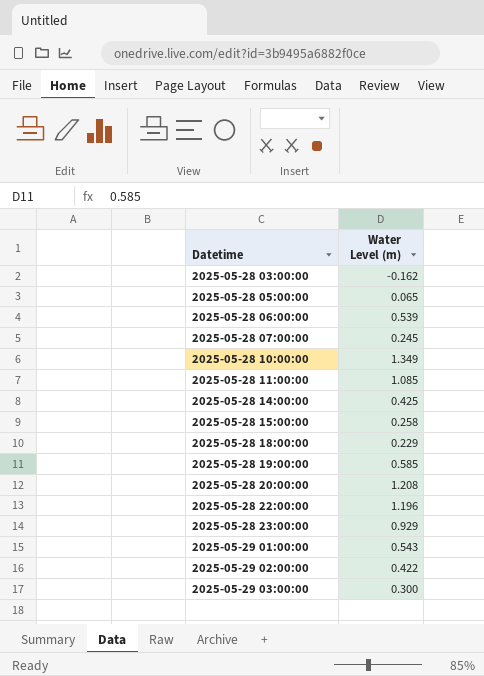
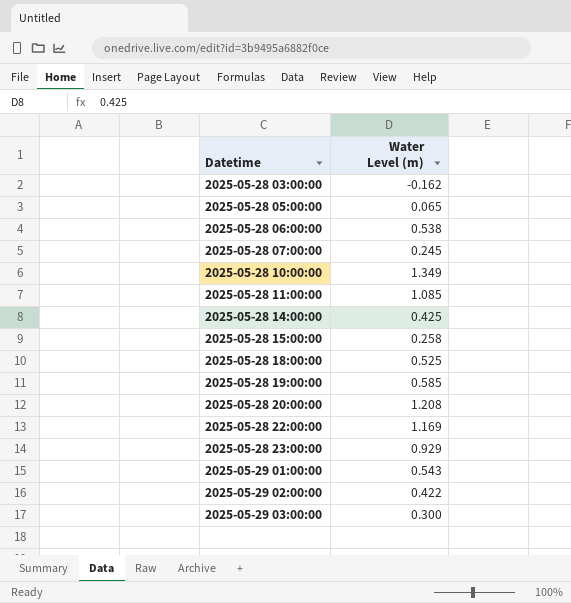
2025-05-28 06:00:00 | Water Level (m): 0.539 -> 0.538
2025-05-28 18:00:00 | Water Level (m): 0.229 -> 0.525
2025-05-28 22:00:00 | Water Level (m): 1.196 -> 1.169

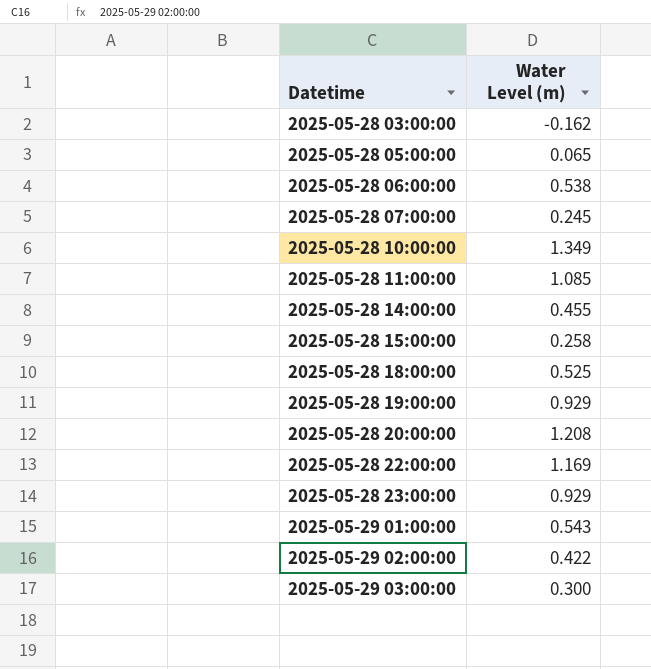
2025-05-28 14:00:00 | Water Level (m): 0.425 -> 0.455
2025-05-28 19:00:00 | Water Level (m): 0.585 -> 0.929

